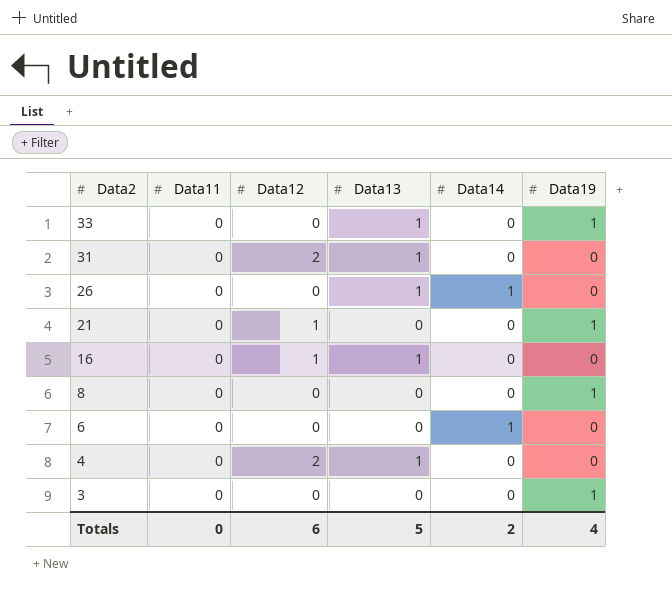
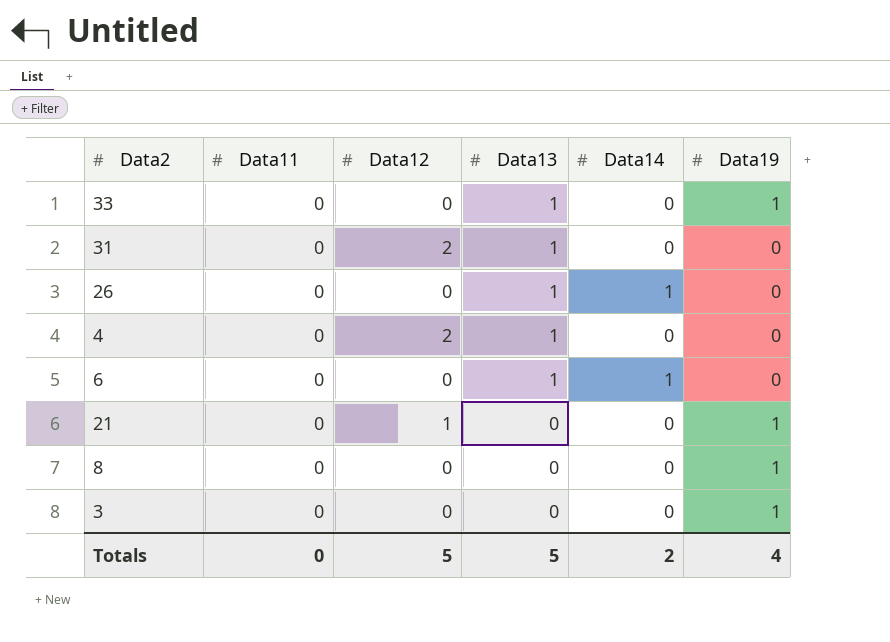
row order: Data2 descending -> Data13 descending
row 16: 0 | 1 | 1 | 0 | 0 -> none
6 | Data13: 0 -> 1
Totals | Data12: 6 -> 5

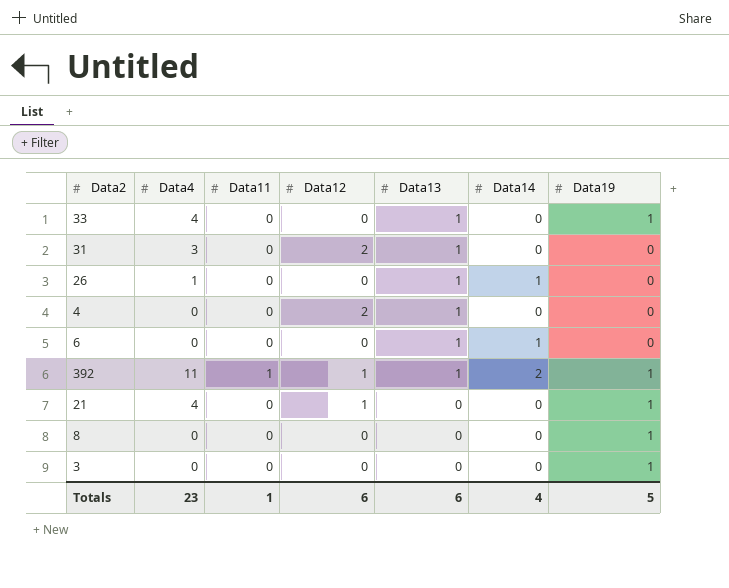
column Data4 | position: none -> 2
row 392: none -> 11 | 1 | 1 | 1 | 2 | 1
Totals | Data11: 0 -> 1
Totals | Data12: 5 -> 6
Totals | Data13: 5 -> 6
Totals | Data14: 2 -> 4
Totals | Data19: 4 -> 5

